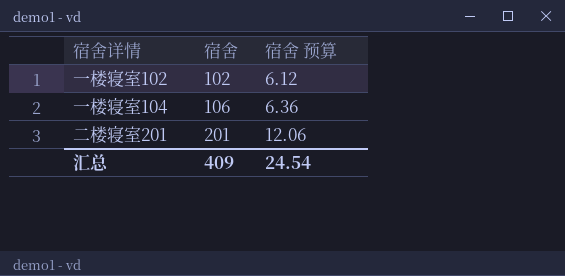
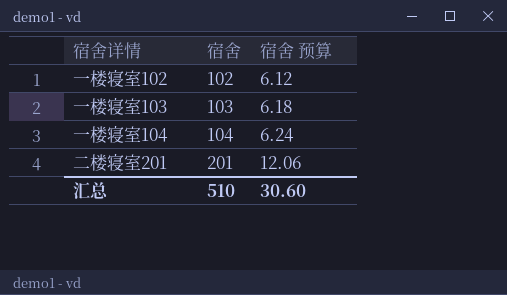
row 一楼寝室103: none -> 103 | 6.18
一楼寝室104 | 宿舍: 106 -> 104
一楼寝室104 | 宿舍 预算: 6.36 -> 6.24
汇总 | 宿舍: 409 -> 510
汇总 | 宿舍 预算: 24.54 -> 30.60

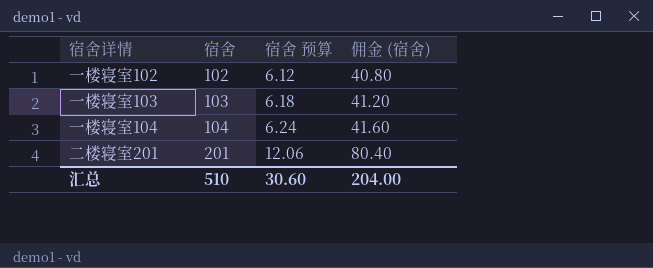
column 佣金 (宿舍) | formula: none -> [宿舍] * 0.4

